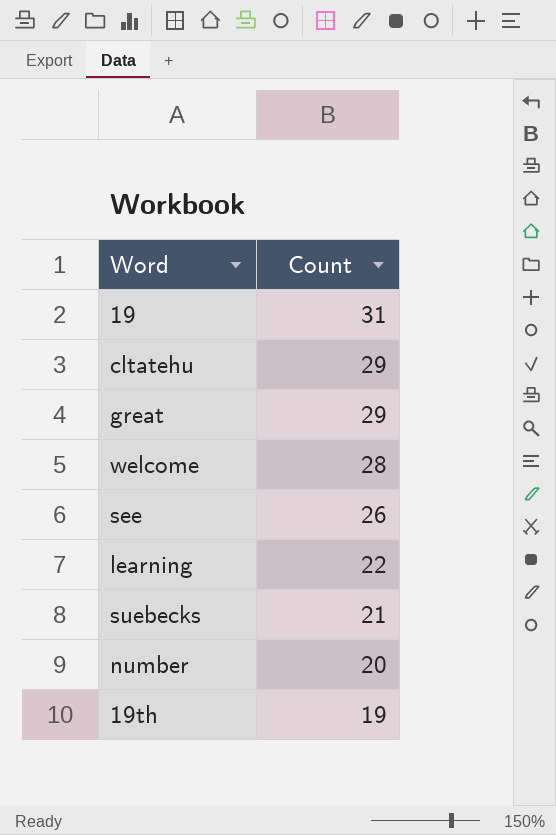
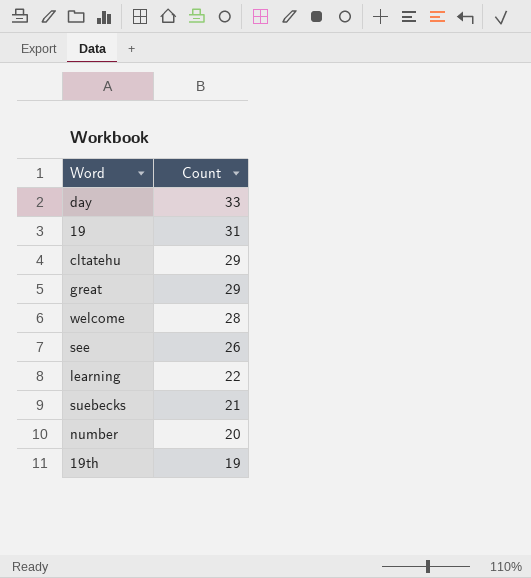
row day: none -> 33

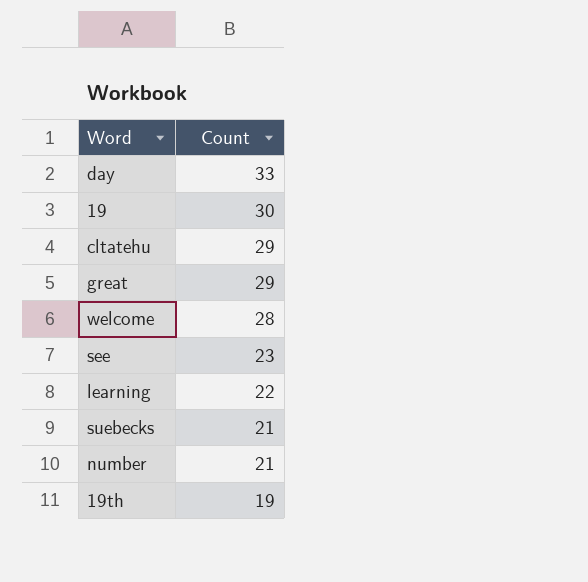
19 | Count: 31 -> 30
see | Count: 26 -> 23
number | Count: 20 -> 21

